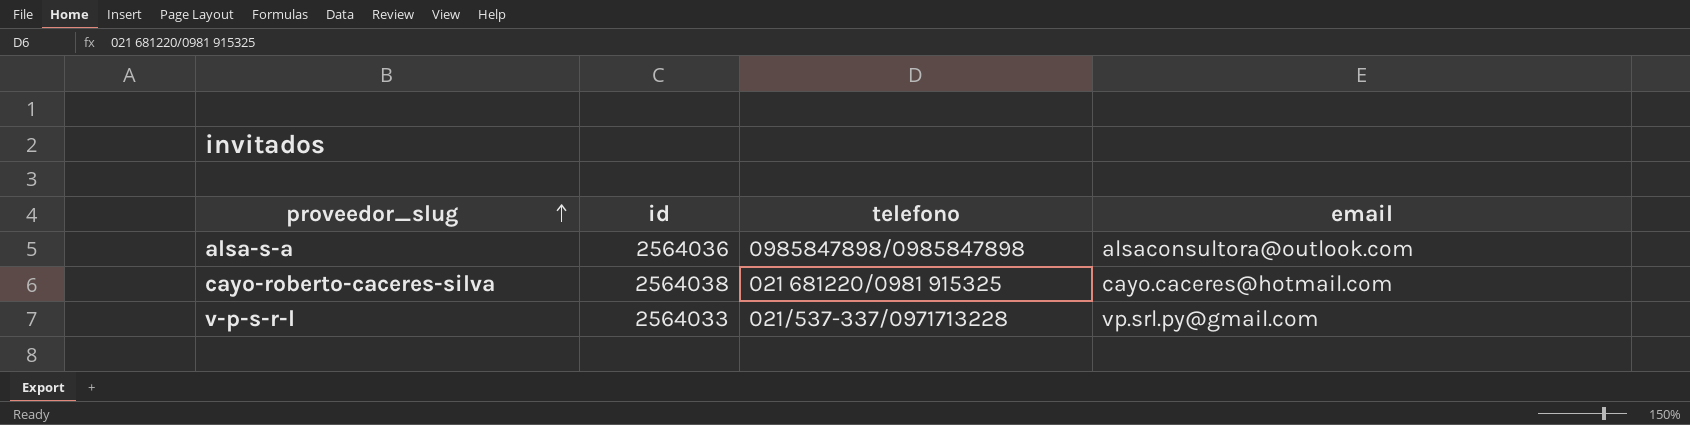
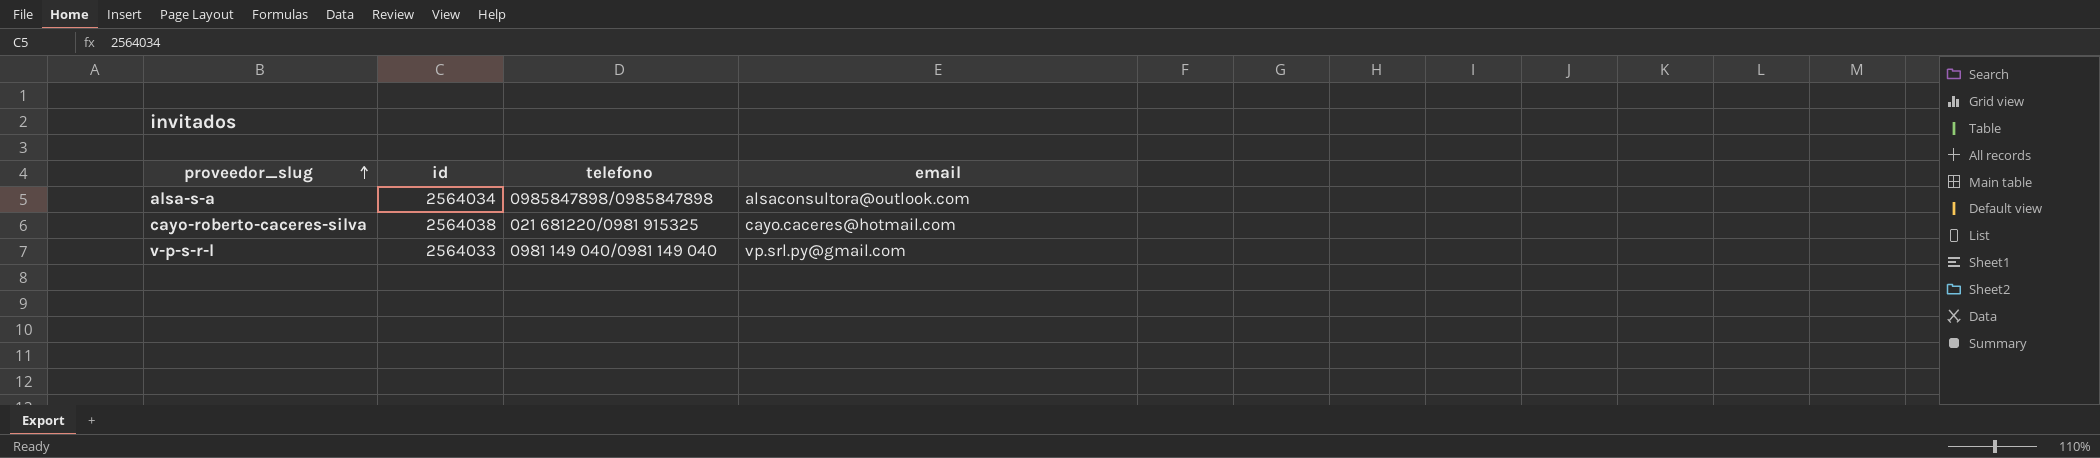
alsa-s-a | id: 2564036 -> 2564034
v-p-s-r-l | telefono: 021/537-337/0971713228 -> 0981 149 040/0981 149 040

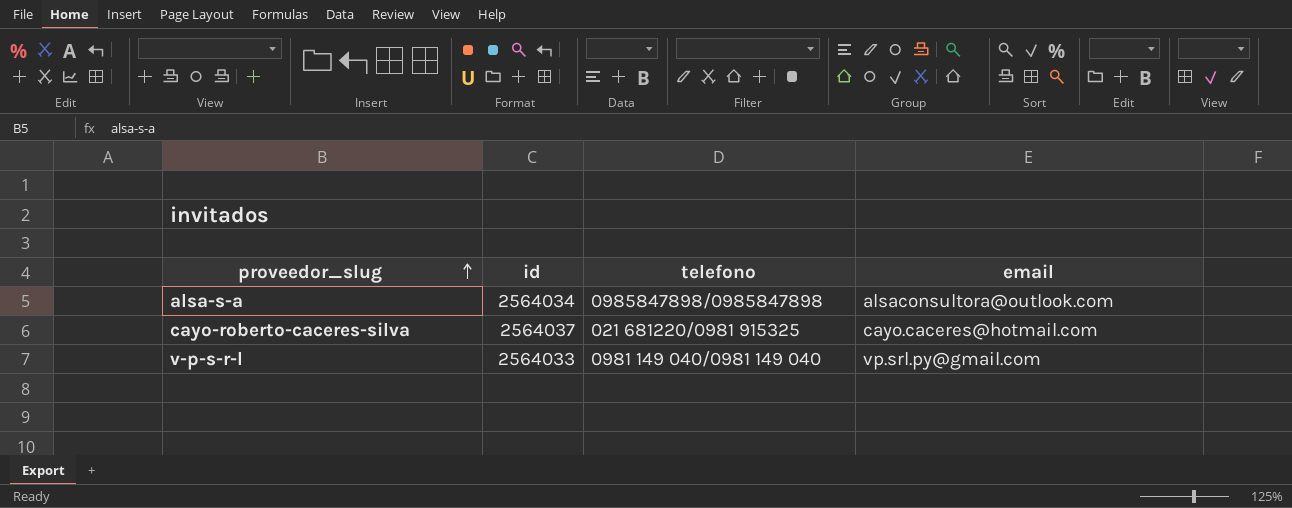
cayo-roberto-caceres-silva | id: 2564038 -> 2564037

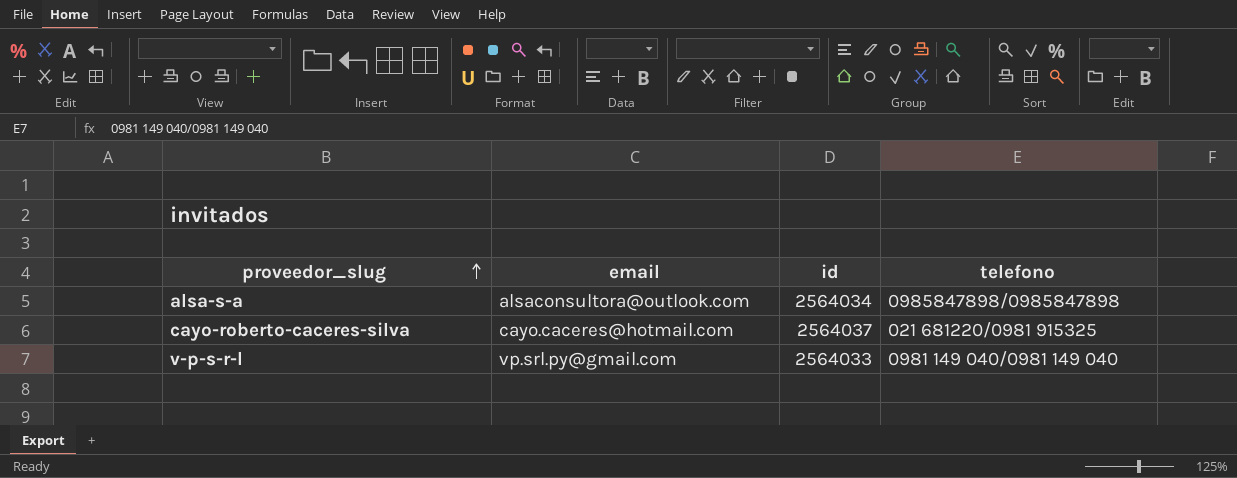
column email | position: 4 -> 2

